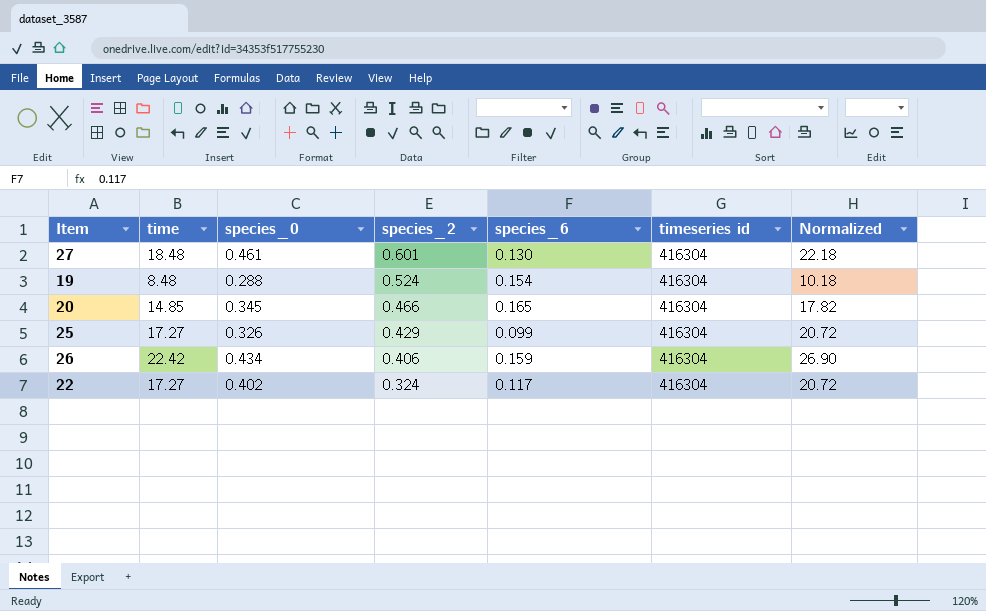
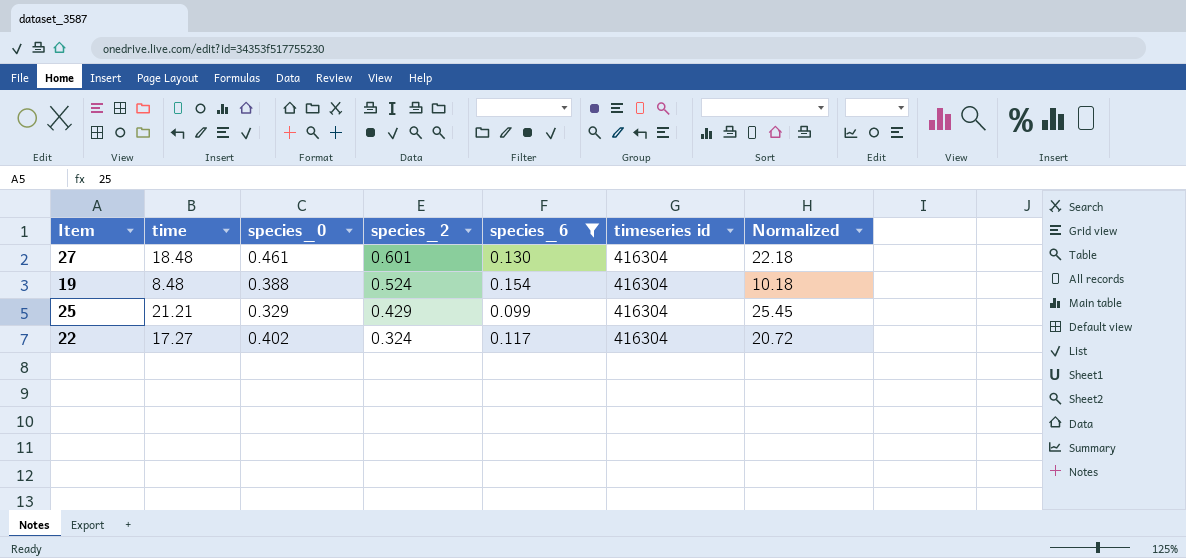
filter: none -> species_6 <= 0.154
19 | species_0: 0.288 -> 0.388
25 | time: 17.27 -> 21.21
25 | species_0: 0.326 -> 0.329
25 | Normalized: 20.72 -> 25.45

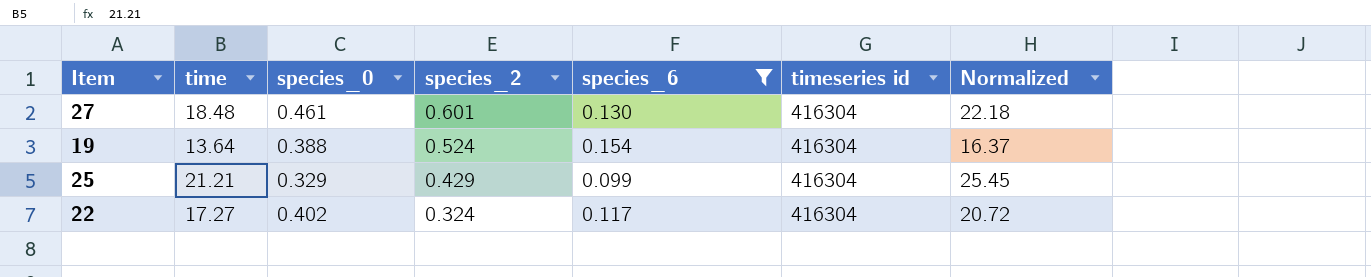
19 | time: 8.48 -> 13.64
19 | Normalized: 10.18 -> 16.37

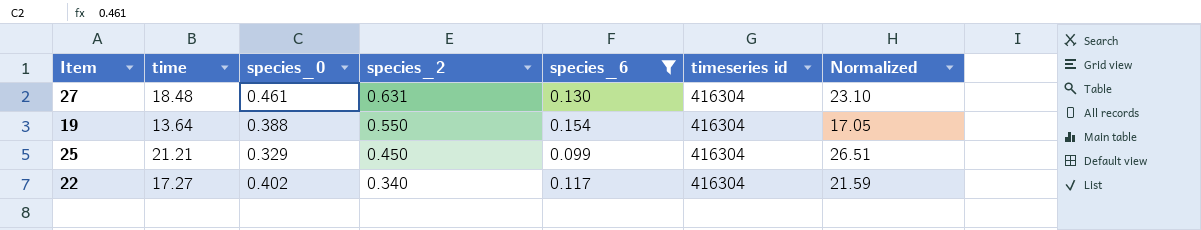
column Normalized | formula: [time] * 1.2 -> [time] * 1.25
27 | species_2: 0.601 -> 0.631
19 | species_2: 0.524 -> 0.550
25 | species_2: 0.429 -> 0.450
22 | species_2: 0.324 -> 0.340

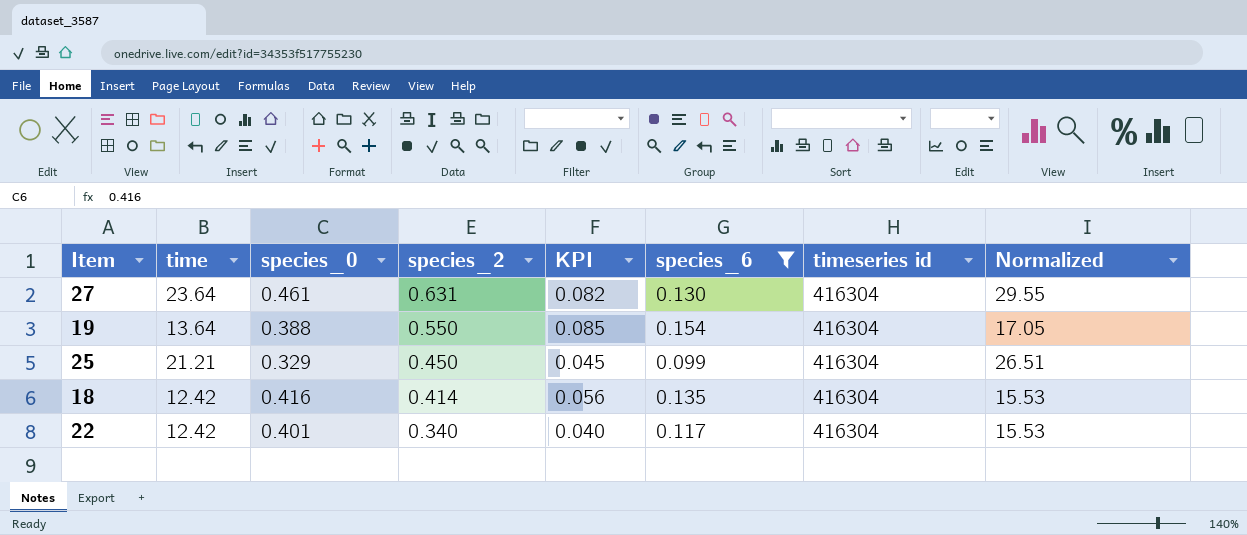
column KPI | formula: none -> [species_2] * [species_6]
27 | time: 18.48 -> 23.64
27 | Normalized: 23.10 -> 29.55
row 18: none -> 12.42 | 0.416 | 0.414 | 0.056 | 0.135 | 416304 | 15.53
22 | time: 17.27 -> 12.42
22 | species_0: 0.402 -> 0.401
22 | Normalized: 21.59 -> 15.53

